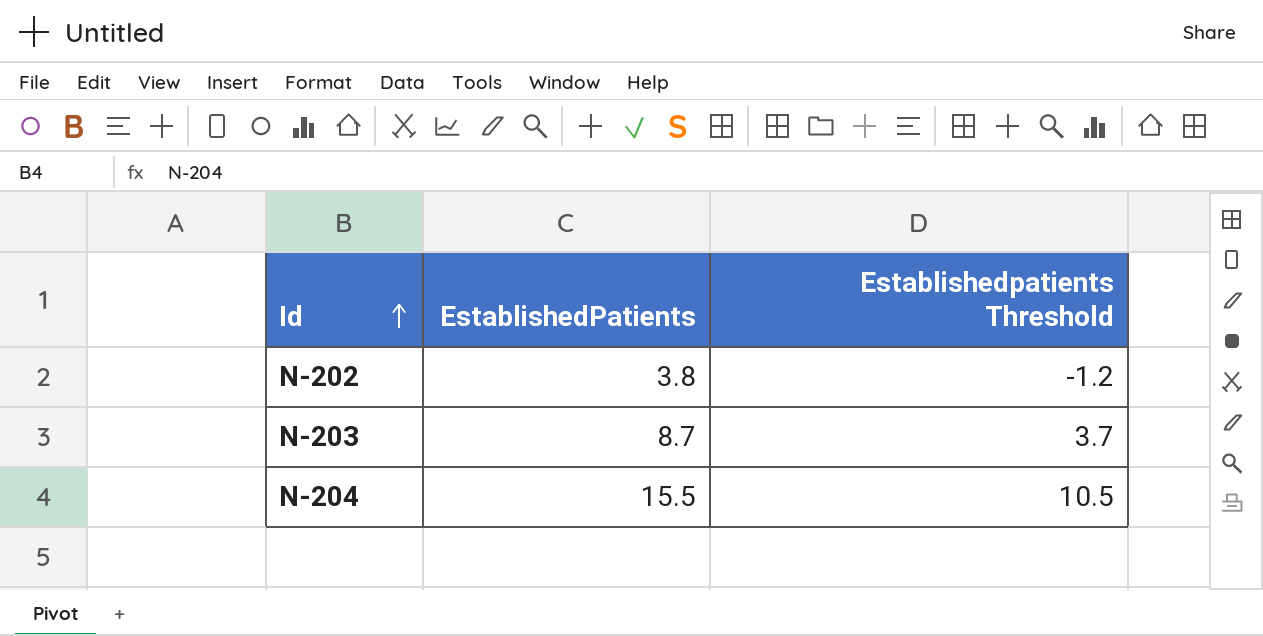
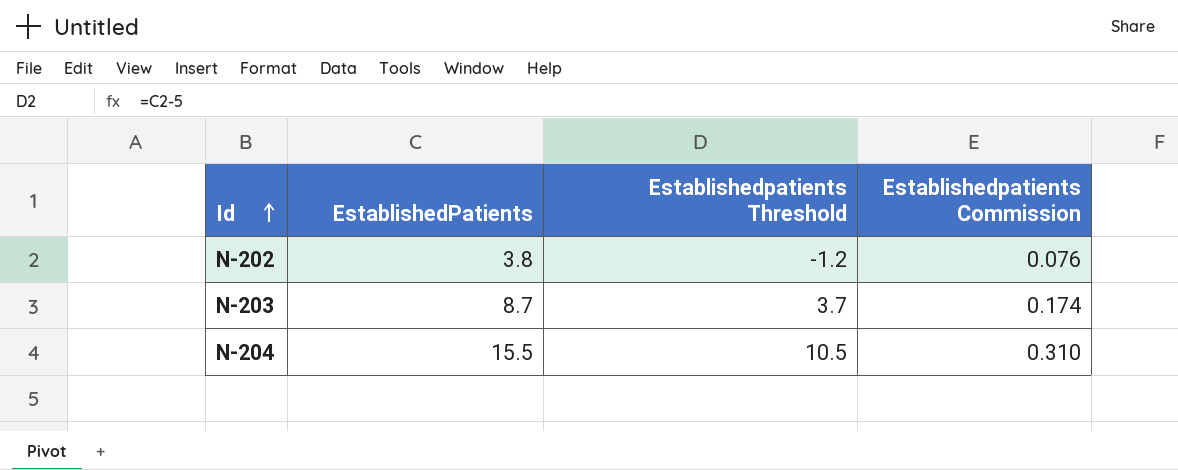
column Establishedpatients Commission | formula: none -> [EstablishedPatients] * 0.02

